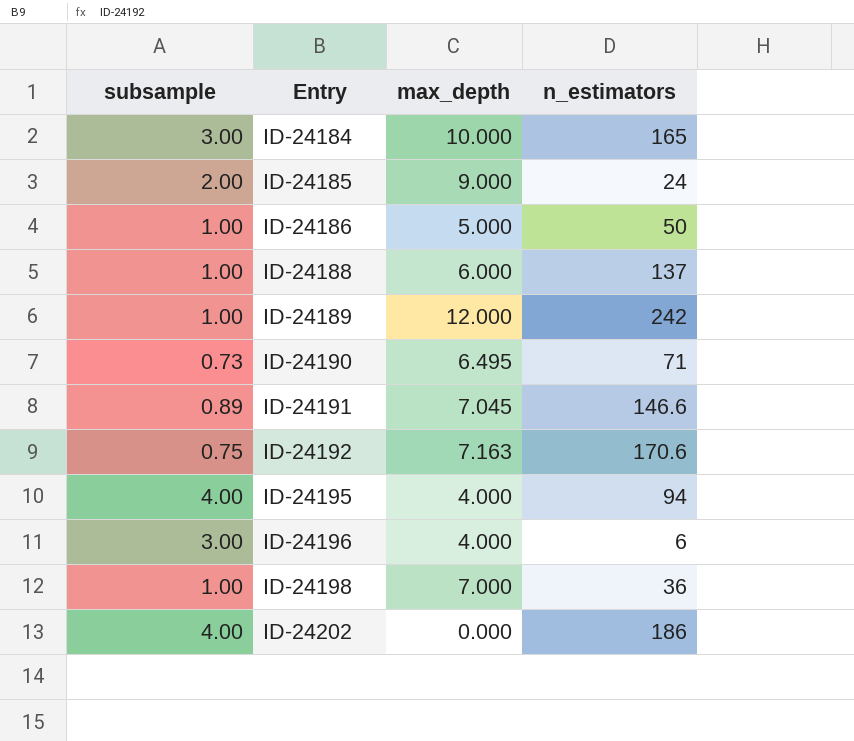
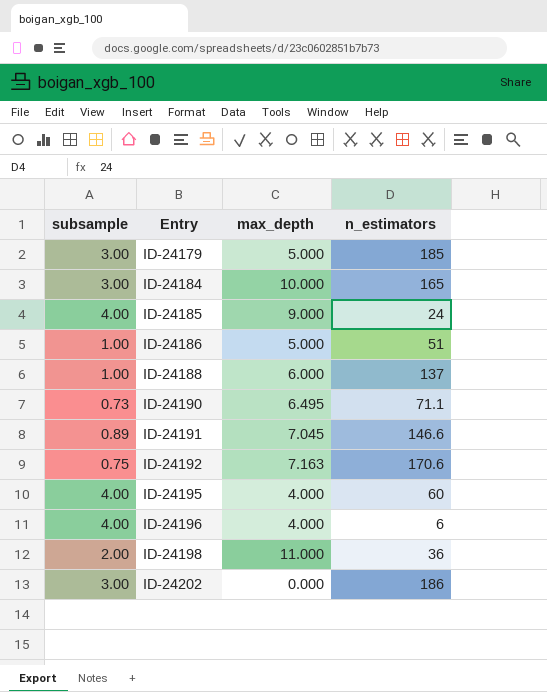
row ID-24189: 1.00 | 12.000 | 242 -> none
row ID-24179: none -> 3.00 | 5.000 | 185
ID-24185 | subsample: 2.00 -> 4.00
ID-24186 | n_estimators: 50 -> 51
ID-24190 | n_estimators: 71 -> 71.1
ID-24195 | n_estimators: 94 -> 60
ID-24196 | subsample: 3.00 -> 4.00
ID-24198 | subsample: 1.00 -> 2.00
ID-24198 | max_depth: 7.000 -> 11.000
ID-24202 | subsample: 4.00 -> 3.00

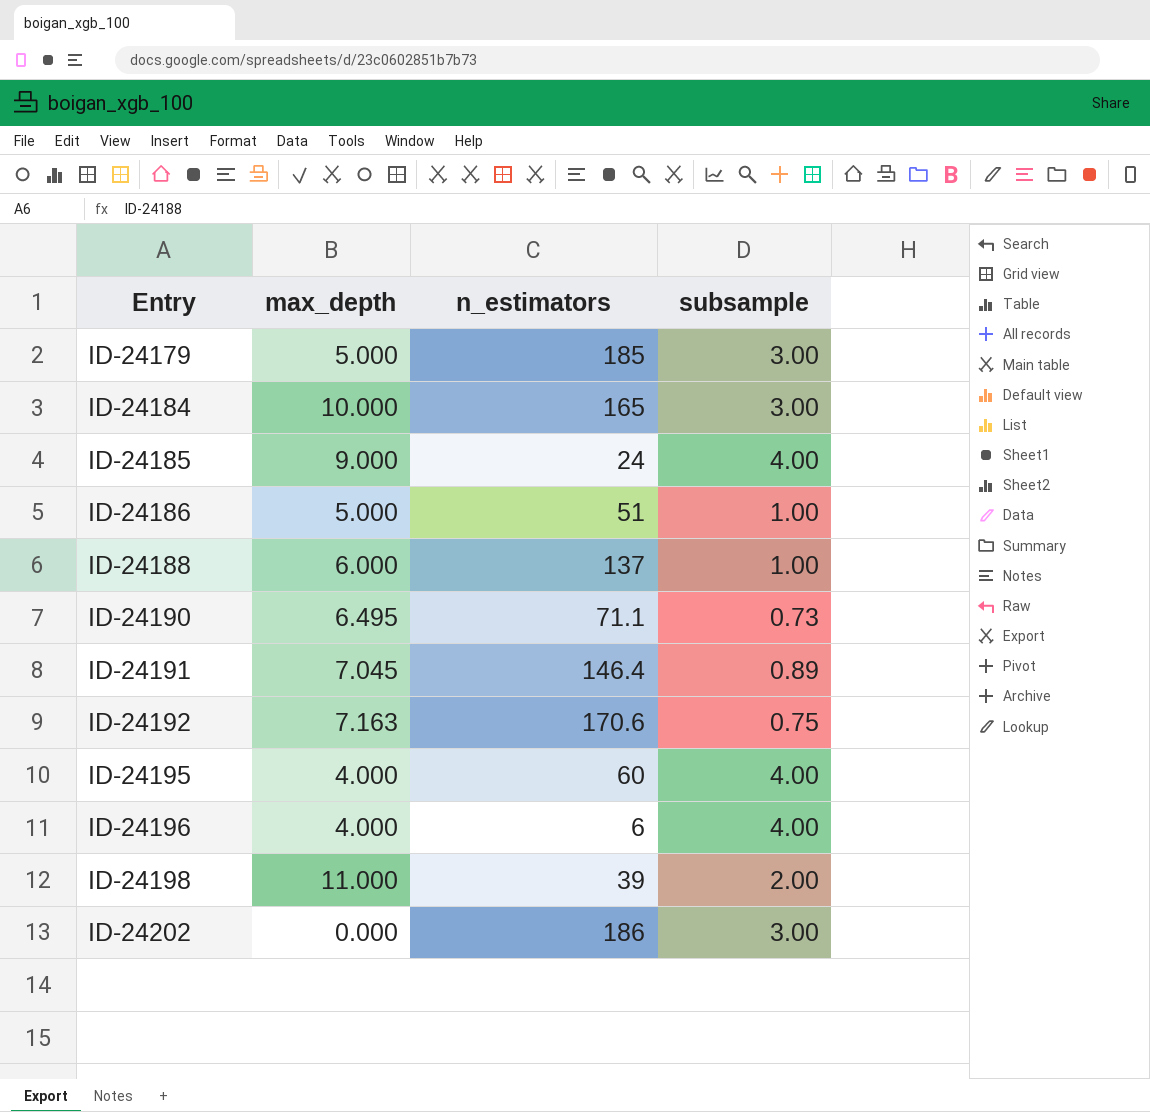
column subsample | position: 1 -> 4
ID-24191 | n_estimators: 146.6 -> 146.4
ID-24198 | n_estimators: 36 -> 39

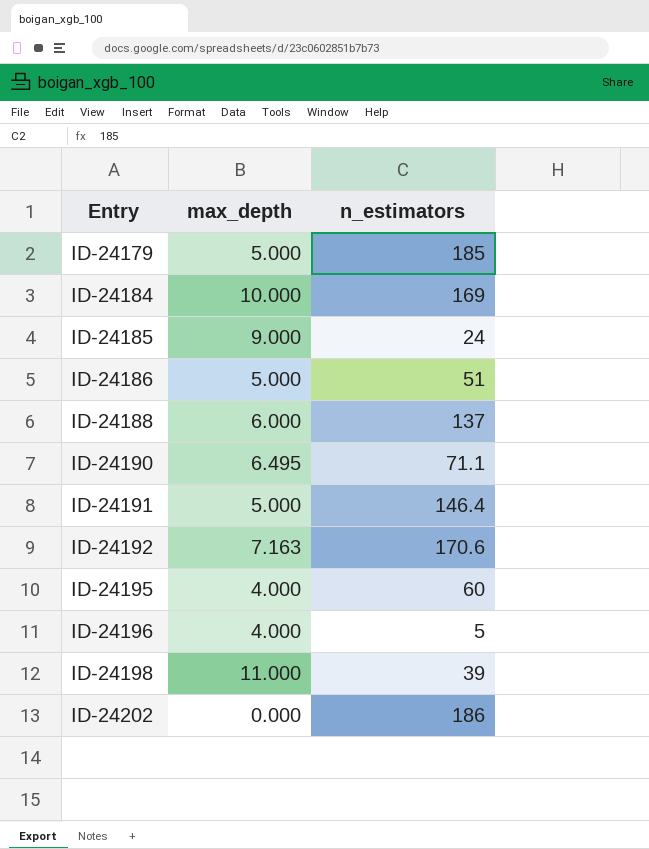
column subsample | position: 4 -> none
ID-24184 | n_estimators: 165 -> 169
ID-24191 | max_depth: 7.045 -> 5.000
ID-24196 | n_estimators: 6 -> 5

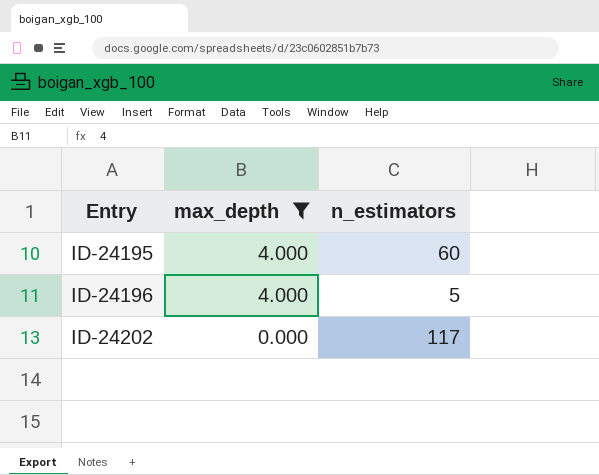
filter: none -> max_depth <= 4.000
ID-24202 | n_estimators: 186 -> 117

